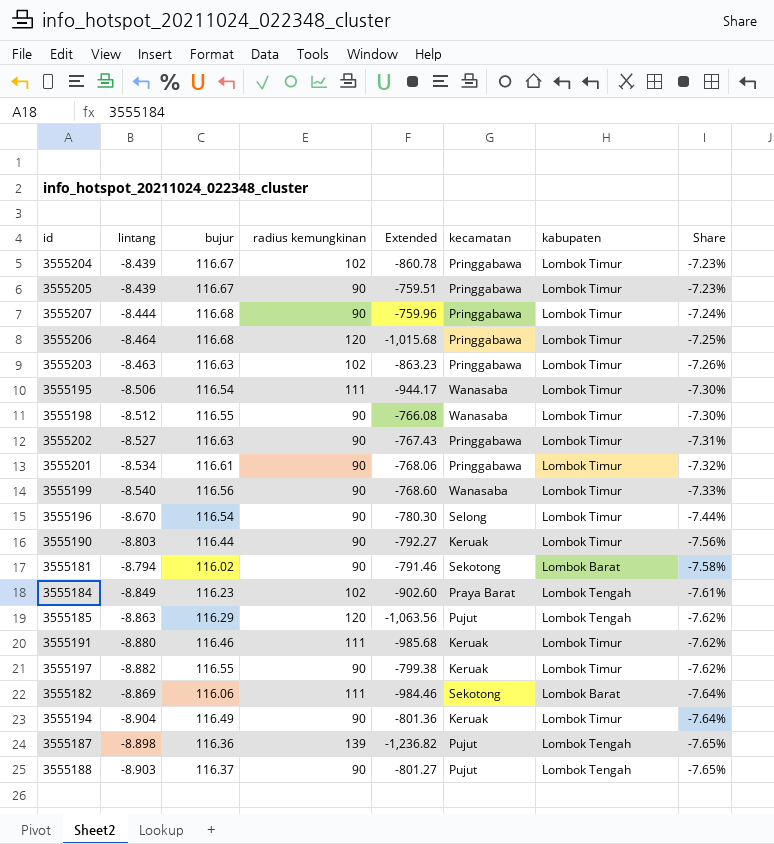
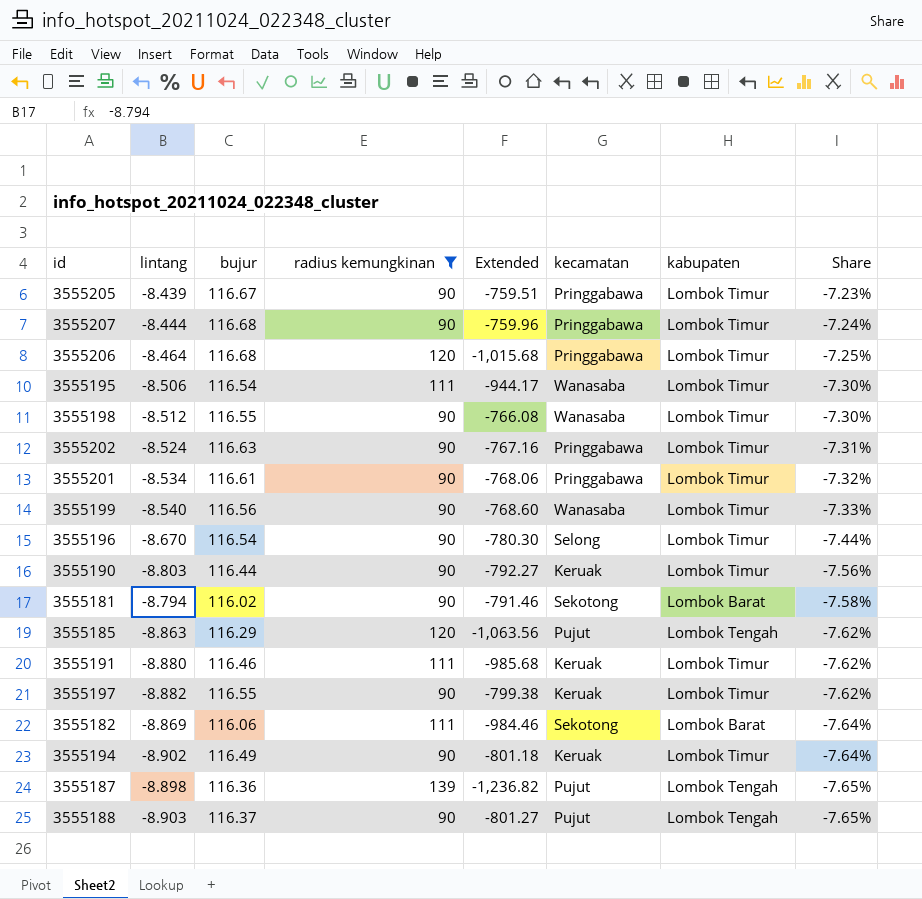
filter: none -> radius kemungkinan != 102
3555202 | lintang: -8.527 -> -8.524
3555202 | Extended: -767.43 -> -767.16
3555194 | lintang: -8.904 -> -8.902
3555194 | Extended: -801.36 -> -801.18

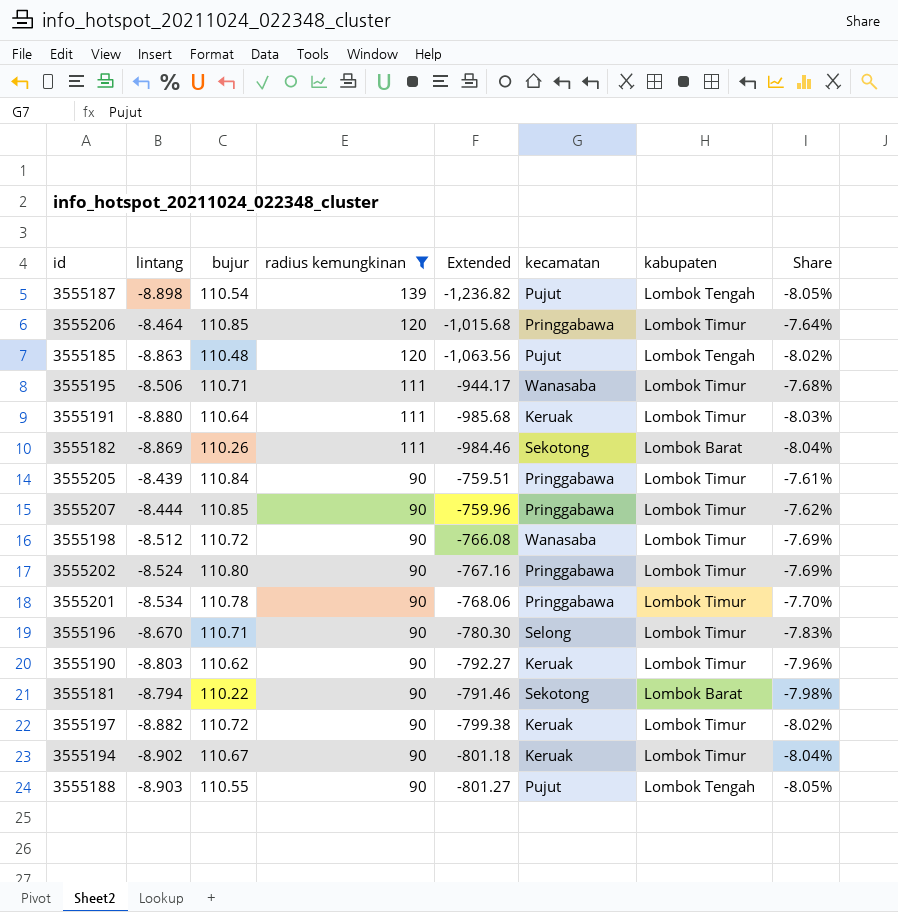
row order: Share descending -> radius kemungkinan descending
row 3555199: -8.540 | 116.56 | 90 | -768.60 | Wanasaba | Lombok Timur | -7.33% -> none
3555187 | bujur: 116.36 -> 110.54
3555187 | Share: -7.65% -> -8.05%
3555206 | bujur: 116.68 -> 110.85
3555206 | Share: -7.25% -> -7.64%
3555185 | bujur: 116.29 -> 110.48
3555185 | Share: -7.62% -> -8.02%
3555195 | bujur: 116.54 -> 110.71
3555195 | Share: -7.30% -> -7.68%
3555191 | bujur: 116.46 -> 110.64
3555191 | Share: -7.62% -> -8.03%
3555182 | bujur: 116.06 -> 110.26
3555182 | Share: -7.64% -> -8.04%
3555205 | bujur: 116.67 -> 110.84
3555205 | Share: -7.23% -> -7.61%
3555207 | bujur: 116.68 -> 110.85
3555207 | Share: -7.24% -> -7.62%
3555198 | bujur: 116.55 -> 110.72
3555198 | Share: -7.30% -> -7.69%
3555202 | bujur: 116.63 -> 110.80
3555202 | Share: -7.31% -> -7.69%
3555201 | bujur: 116.61 -> 110.78
3555201 | Share: -7.32% -> -7.70%
3555196 | bujur: 116.54 -> 110.71
3555196 | Share: -7.44% -> -7.83%
3555190 | bujur: 116.44 -> 110.62
3555190 | Share: -7.56% -> -7.96%
3555181 | bujur: 116.02 -> 110.22
3555181 | Share: -7.58% -> -7.98%
3555197 | bujur: 116.55 -> 110.72
3555197 | Share: -7.62% -> -8.02%
3555194 | bujur: 116.49 -> 110.67
3555194 | Share: -7.64% -> -8.04%
3555188 | bujur: 116.37 -> 110.55
3555188 | Share: -7.65% -> -8.05%

